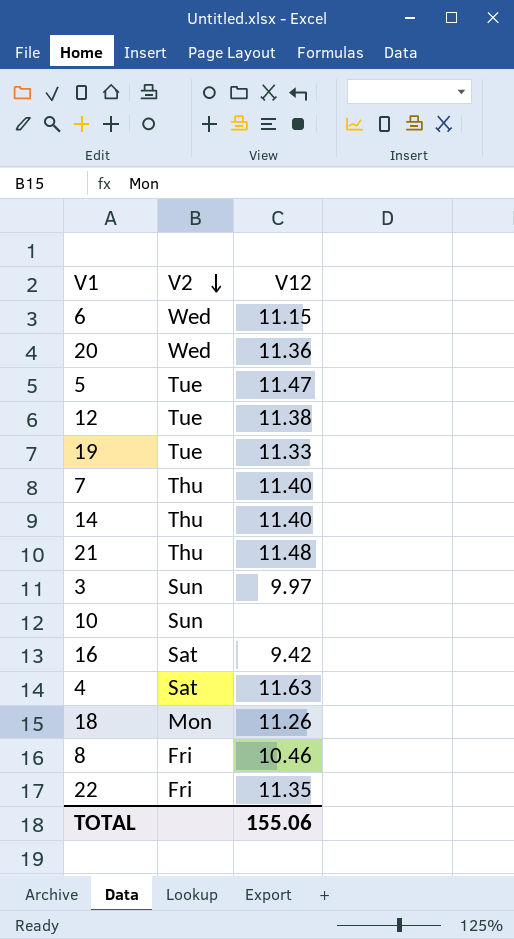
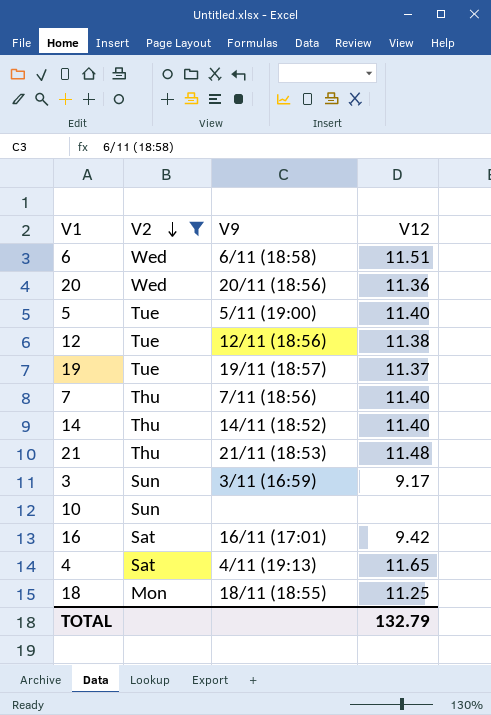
filter: none -> V2 != Fri
column V9 | position: none -> 3
6 | V12: 11.15 -> 11.51
5 | V12: 11.47 -> 11.40
19 | V12: 11.33 -> 11.37
3 | V12: 9.97 -> 9.17
4 | V12: 11.63 -> 11.65
18 | V12: 11.26 -> 11.25
TOTAL | V12: 155.06 -> 132.79

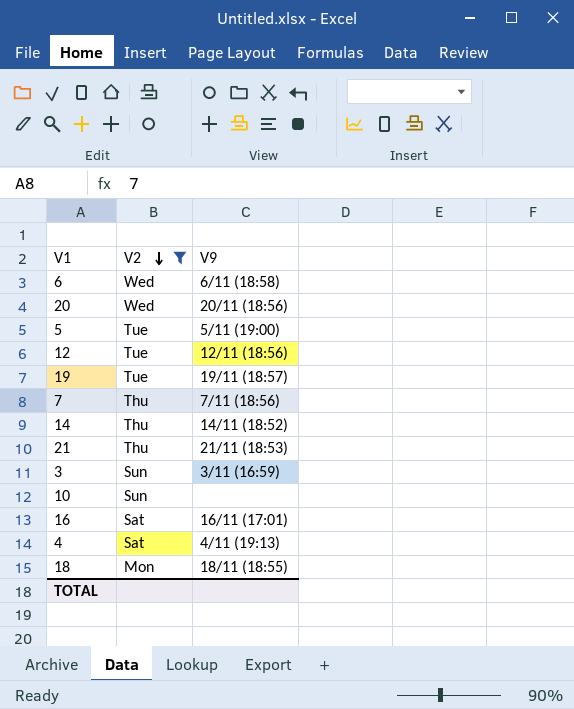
column V12 | position: 4 -> none

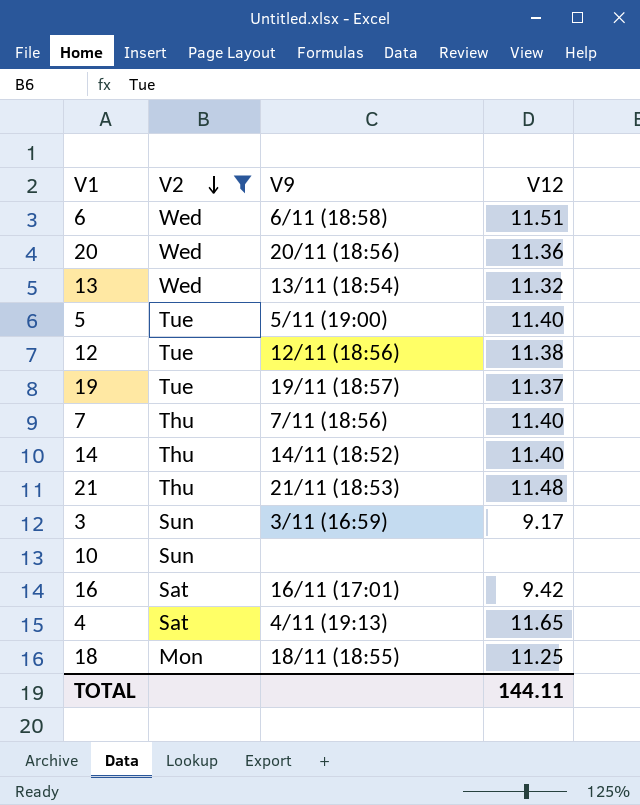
column V12 | position: none -> 4
row 13: none -> Wed | 13/11 (18:54) | 11.32

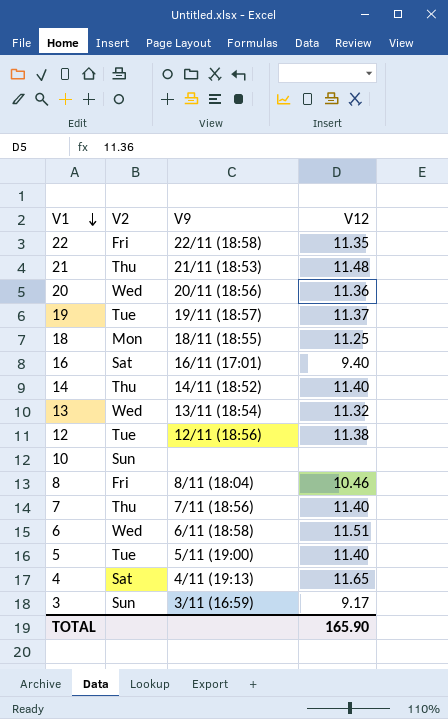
filter: V2 != Fri -> none
row order: V2 descending -> V1 descending
16 | V12: 9.42 -> 9.40
TOTAL | V12: 144.11 -> 165.90

